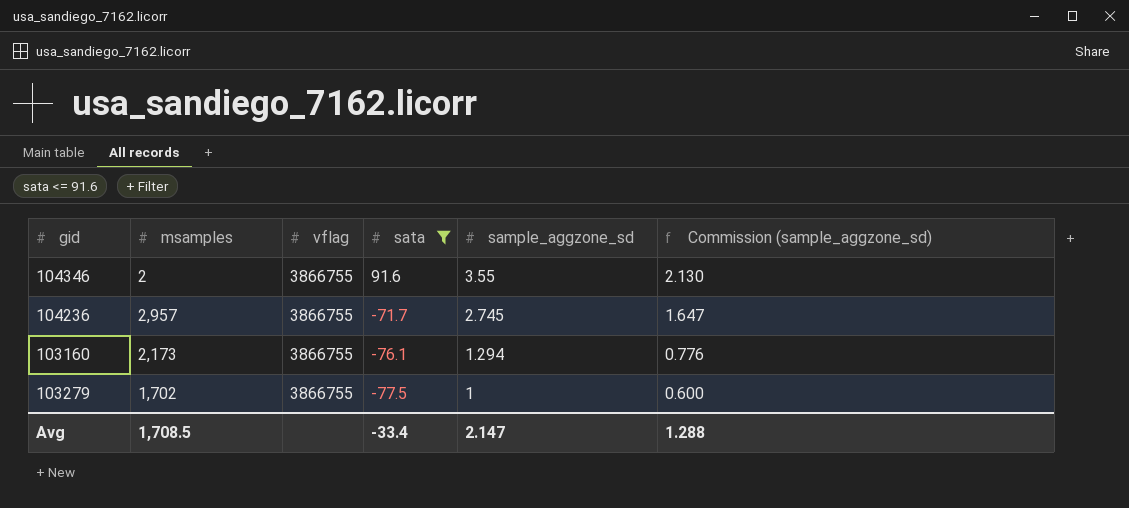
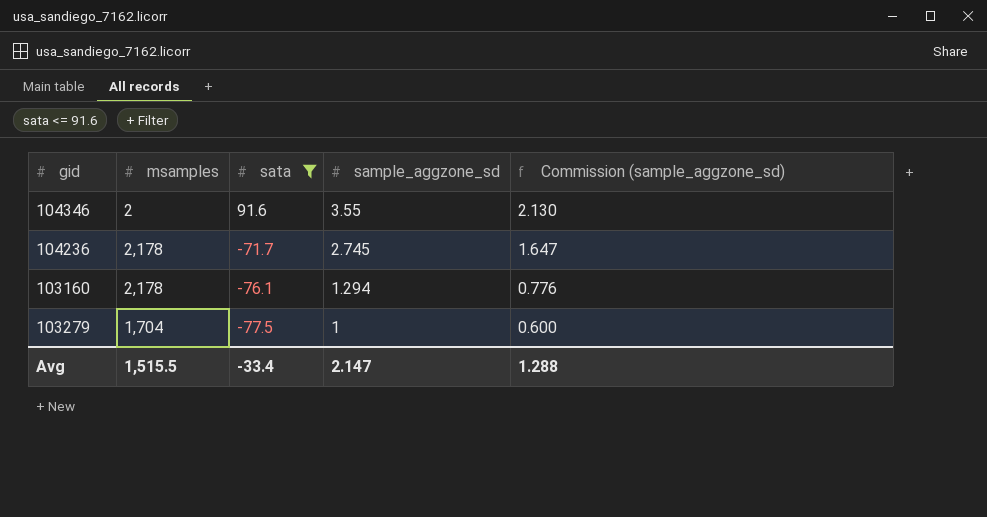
column vflag | position: 3 -> none
104236 | msamples: 2,957 -> 2,178
103160 | msamples: 2,173 -> 2,178
103279 | msamples: 1,702 -> 1,704
Avg | msamples: 1,708.5 -> 1,515.5

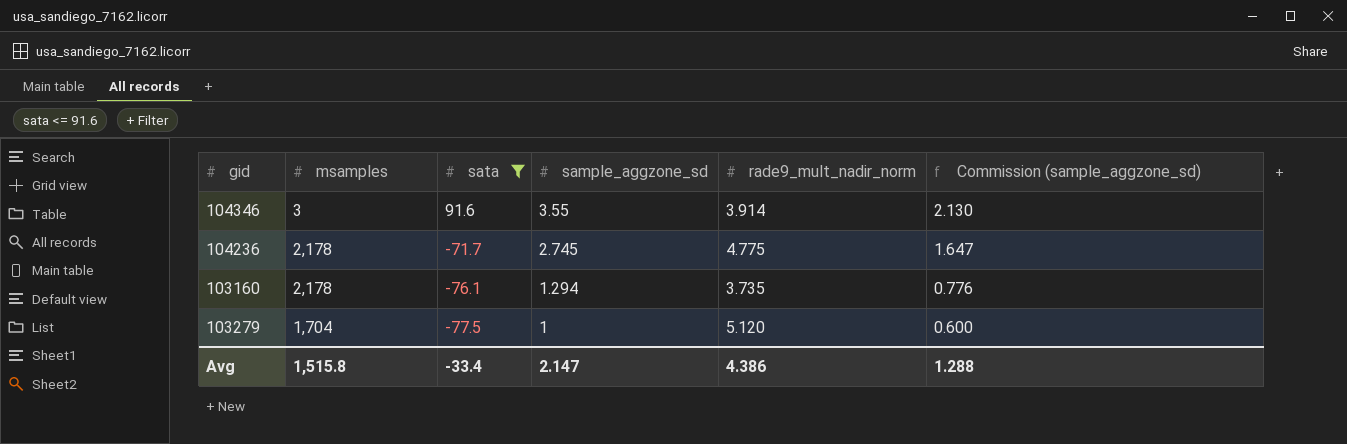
column rade9_mult_nadir_norm | position: none -> 5
104346 | msamples: 2 -> 3
Avg | msamples: 1,515.5 -> 1,515.8

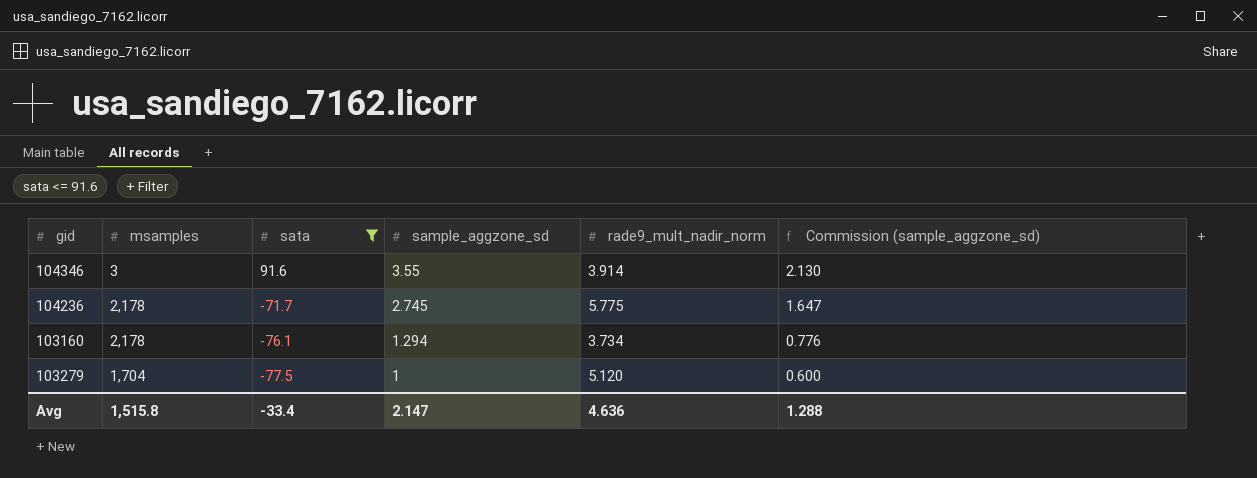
104236 | rade9_mult_nadir_norm: 4.775 -> 5.775
103160 | rade9_mult_nadir_norm: 3.735 -> 3.734
Avg | rade9_mult_nadir_norm: 4.386 -> 4.636

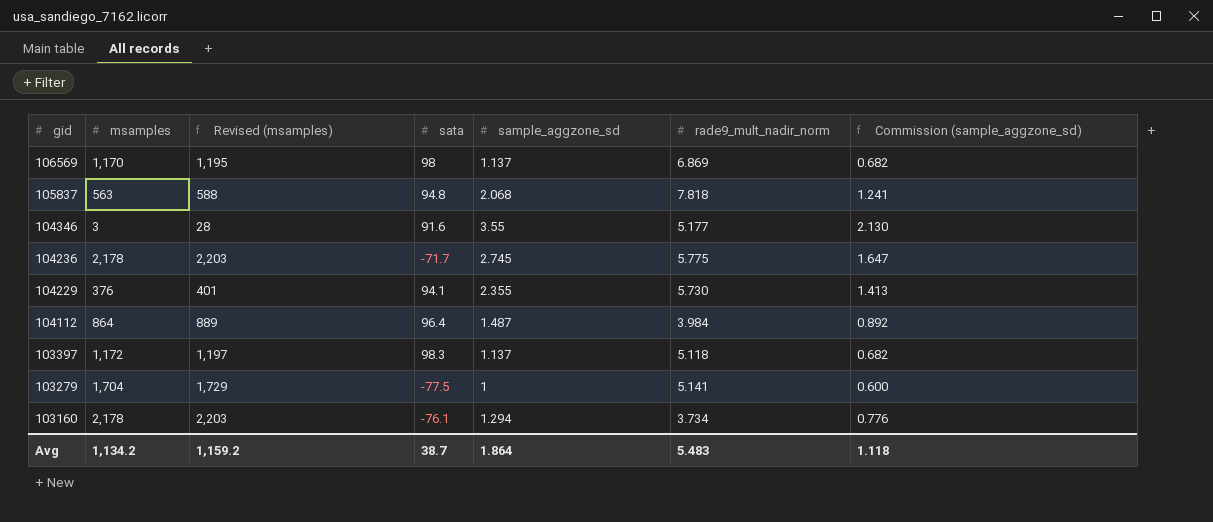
filter: sata <= 91.6 -> none
row order: sata descending -> gid descending
column Revised (msamples) | formula: none -> [msamples] + 25
104346 | rade9_mult_nadir_norm: 3.914 -> 5.177
103279 | rade9_mult_nadir_norm: 5.120 -> 5.141
Avg | msamples: 1,515.8 -> 1,134.2
Avg | sata: -33.4 -> 38.7
Avg | sample_aggzone_sd: 2.147 -> 1.864
Avg | rade9_mult_nadir_norm: 4.636 -> 5.483
Avg | Commission (sample_aggzone_sd): 1.288 -> 1.118

